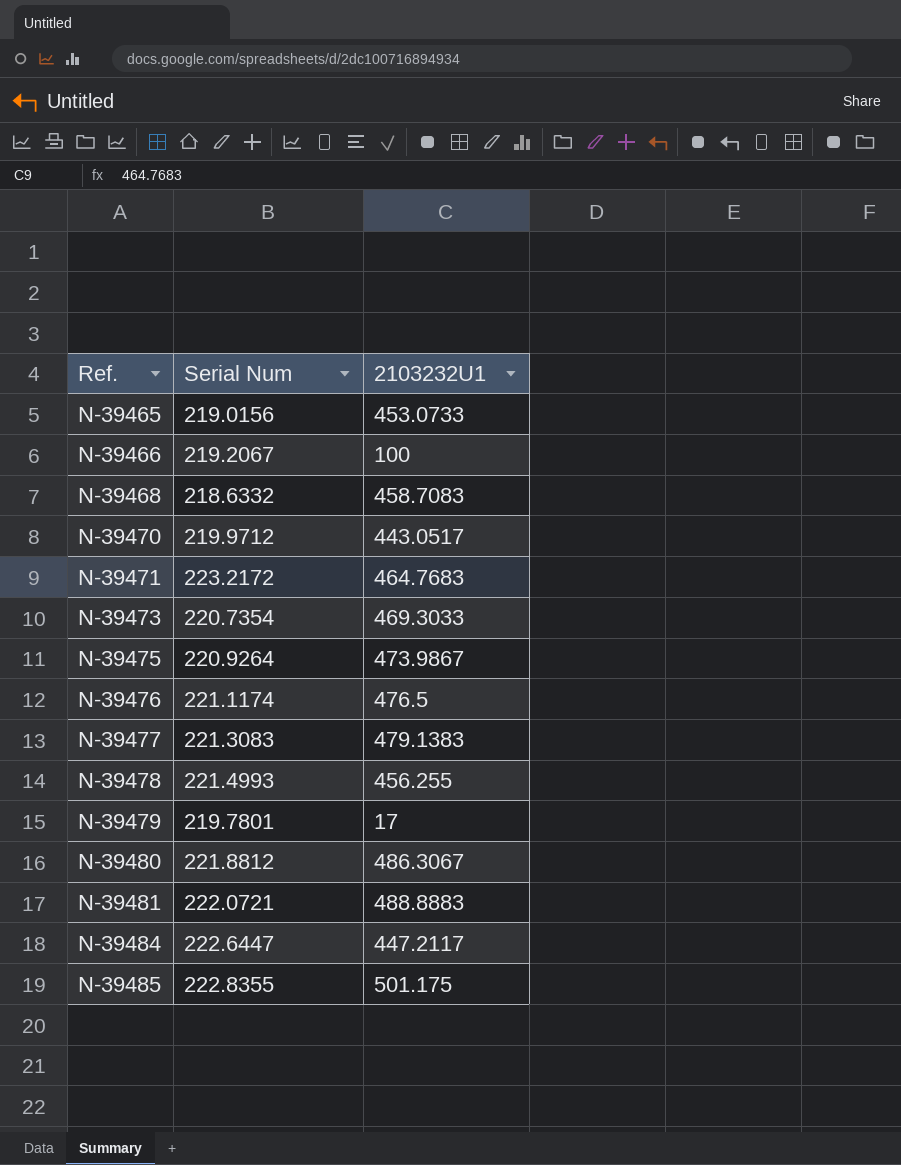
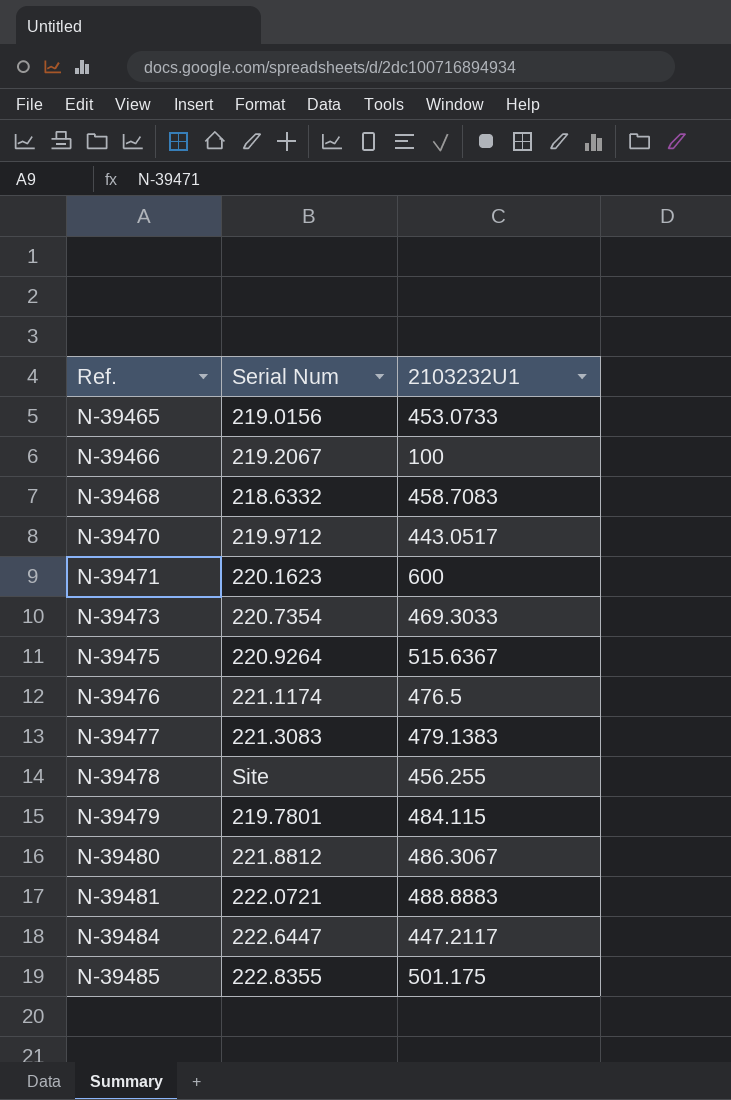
N-39471 | Serial Num: 223.2172 -> 220.1623
N-39471 | 2103232U1: 464.7683 -> 600
N-39475 | 2103232U1: 473.9867 -> 515.6367
N-39478 | Serial Num: 221.4993 -> Site
N-39479 | 2103232U1: 17 -> 484.115

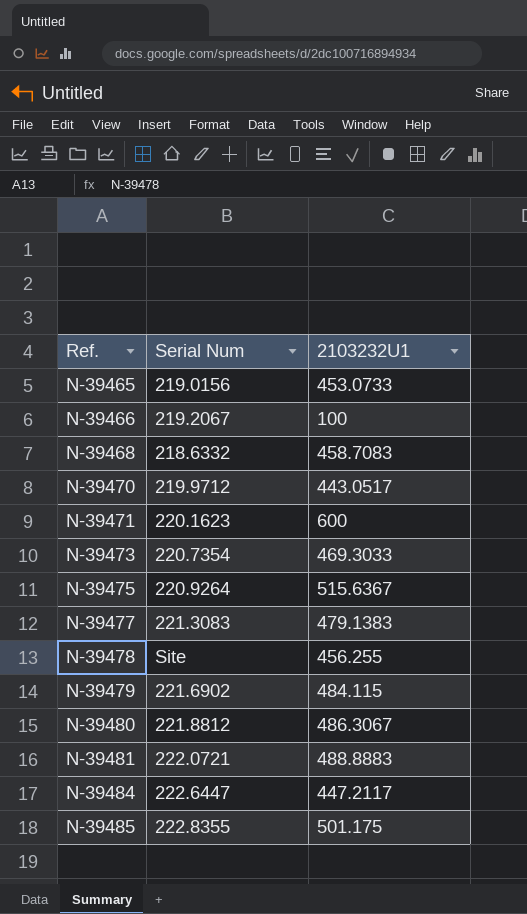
row N-39476: 221.1174 | 476.5 -> none
N-39479 | Serial Num: 219.7801 -> 221.6902

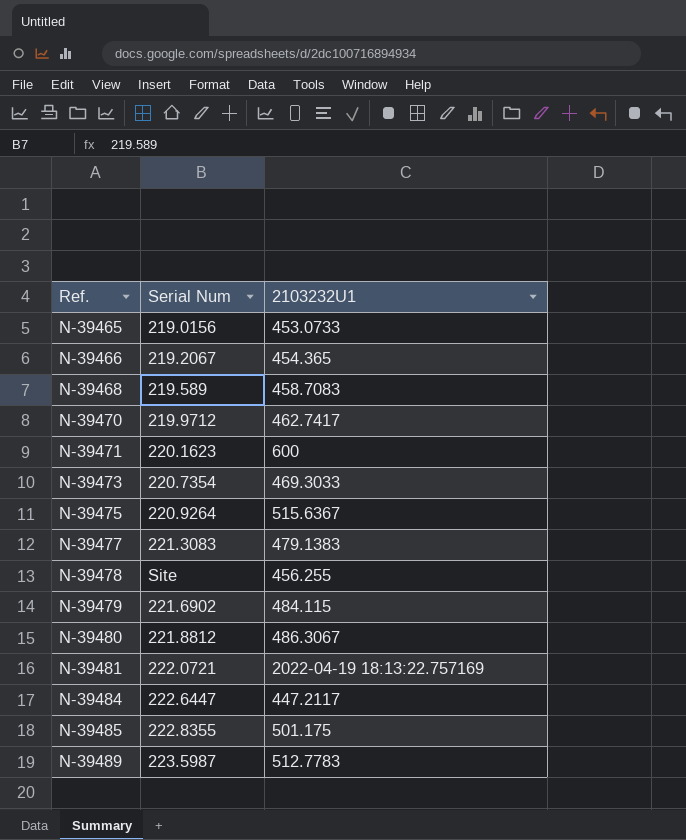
N-39466 | 2103232U1: 100 -> 454.365
N-39468 | Serial Num: 218.6332 -> 219.589
N-39470 | 2103232U1: 443.0517 -> 462.7417
N-39481 | 2103232U1: 488.8883 -> 2022-04-19 18:13:22.757169
row N-39489: none -> 223.5987 | 512.7783

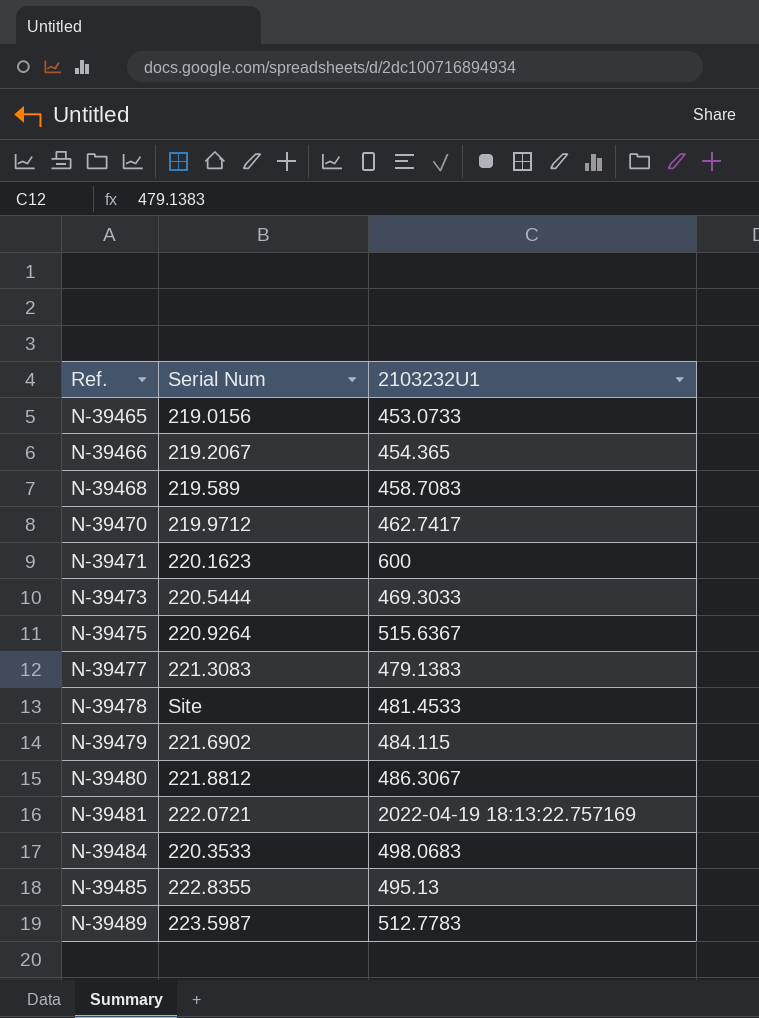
N-39473 | Serial Num: 220.7354 -> 220.5444
N-39478 | 2103232U1: 456.255 -> 481.4533
N-39484 | Serial Num: 222.6447 -> 220.3533
N-39484 | 2103232U1: 447.2117 -> 498.0683
N-39485 | 2103232U1: 501.175 -> 495.13

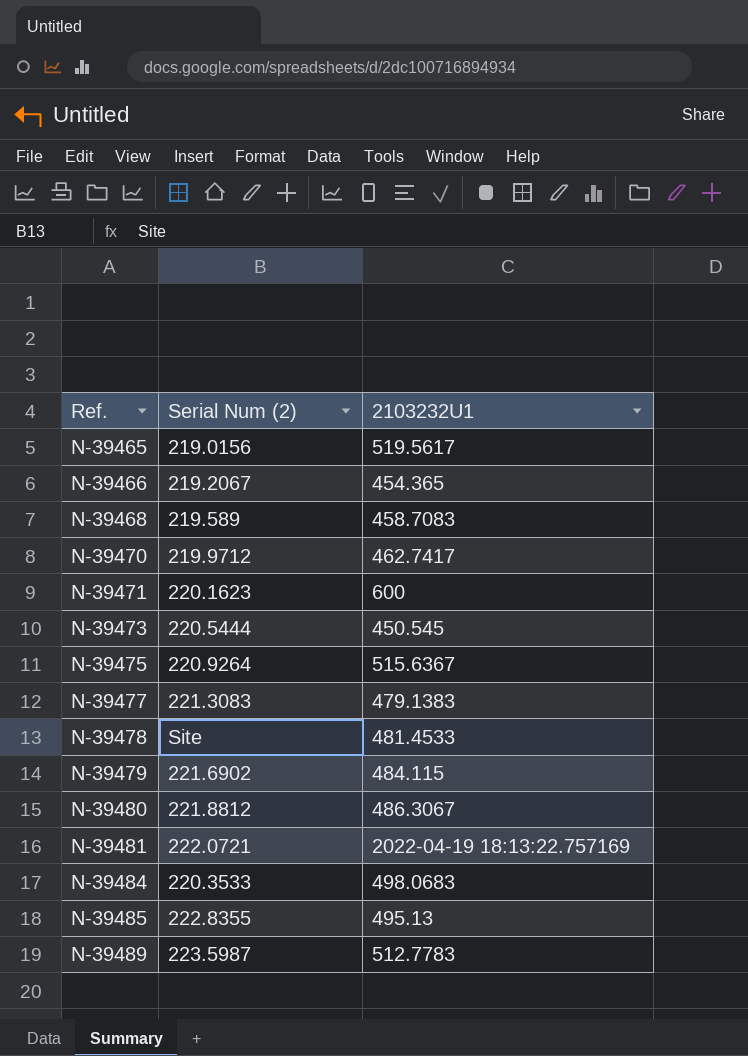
column name: Serial Num -> Serial Num (2)
N-39465 | 2103232U1: 453.0733 -> 519.5617
N-39473 | 2103232U1: 469.3033 -> 450.545

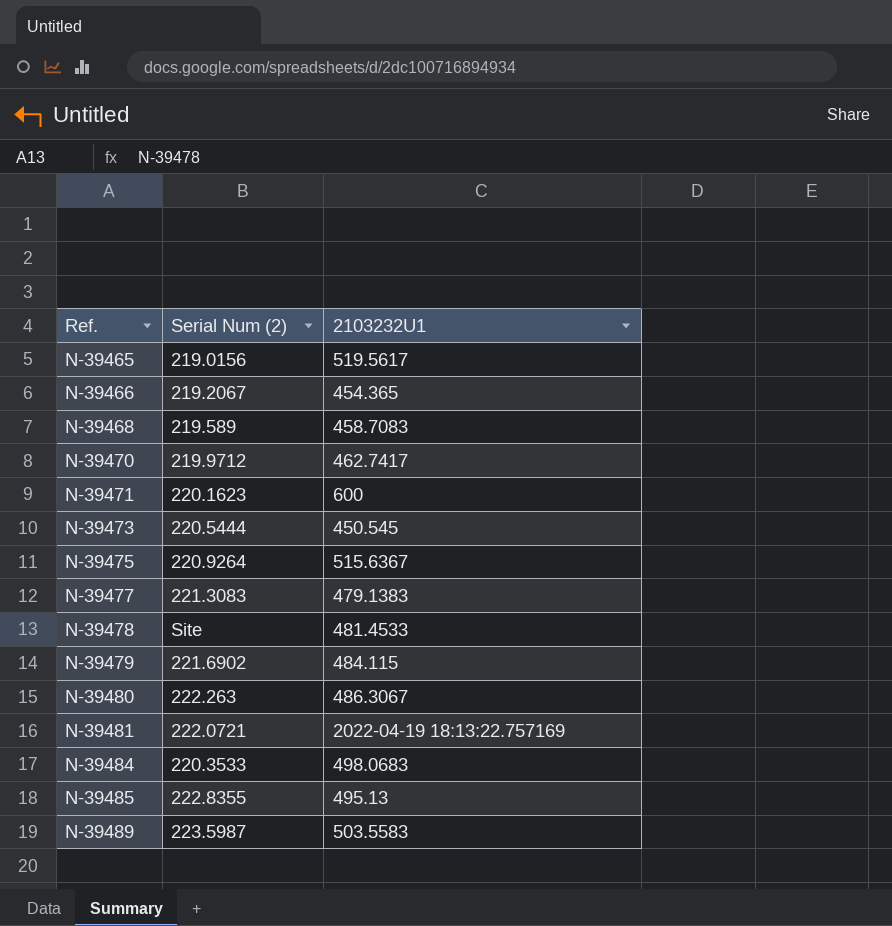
N-39480 | Serial Num (2): 221.8812 -> 222.263
N-39489 | 2103232U1: 512.7783 -> 503.5583

